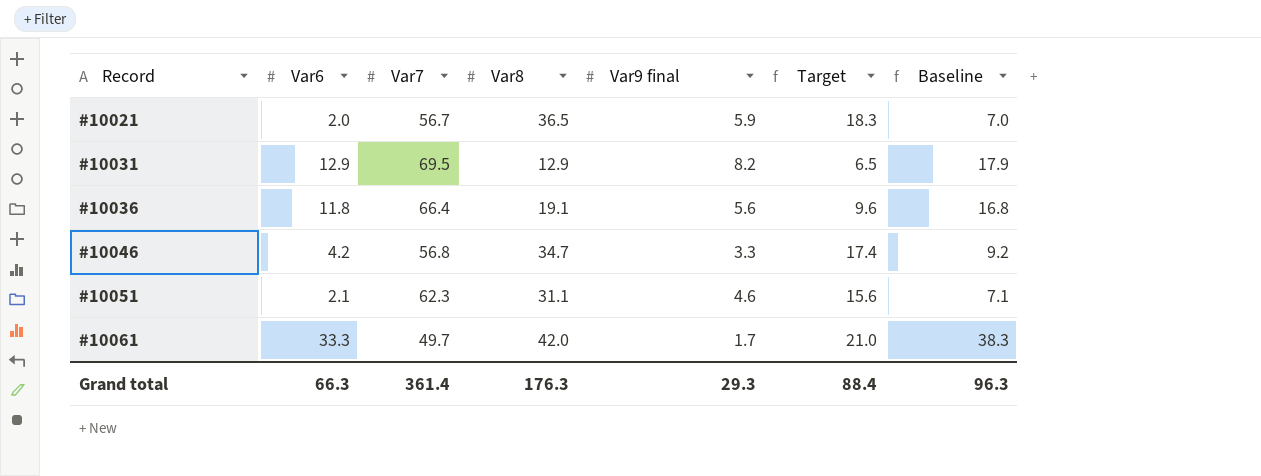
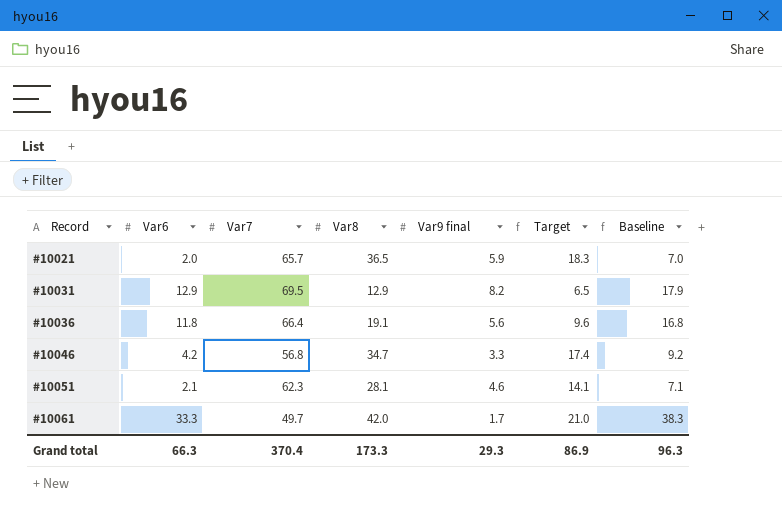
#10021 | Var7: 56.7 -> 65.7
#10051 | Var8: 31.1 -> 28.1
#10051 | Target: 15.6 -> 14.1
Grand total | Var7: 361.4 -> 370.4
Grand total | Var8: 176.3 -> 173.3
Grand total | Target: 88.4 -> 86.9

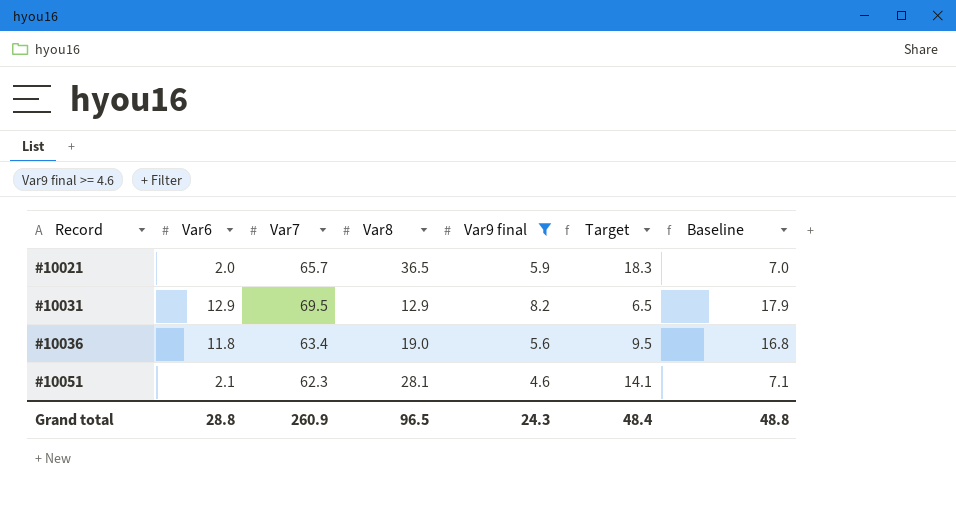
filter: none -> Var9 final >= 4.6
#10036 | Var7: 66.4 -> 63.4
#10036 | Var8: 19.1 -> 19.0
#10036 | Target: 9.6 -> 9.5
Grand total | Var6: 66.3 -> 28.8
Grand total | Var7: 370.4 -> 260.9
Grand total | Var8: 173.3 -> 96.5
Grand total | Var9 final: 29.3 -> 24.3
Grand total | Target: 86.9 -> 48.4
Grand total | Baseline: 96.3 -> 48.8

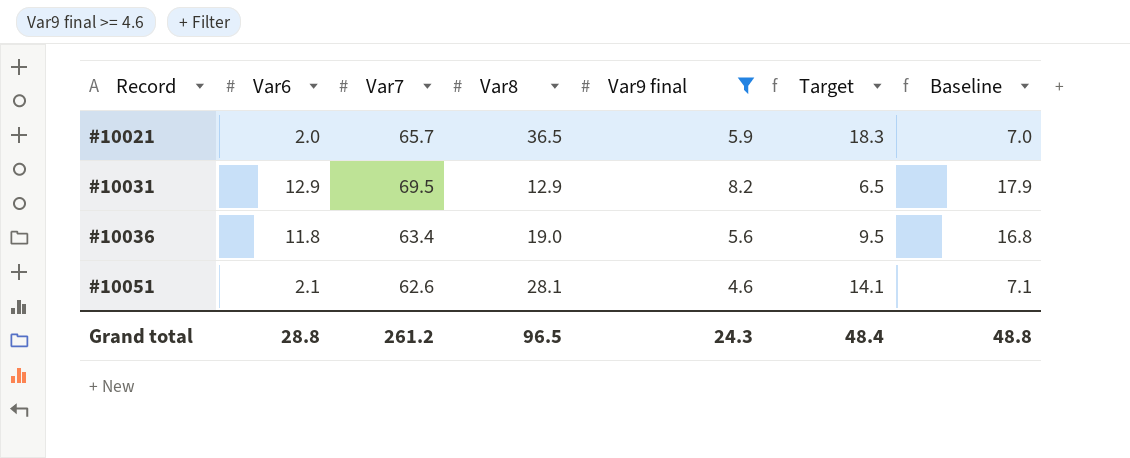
#10051 | Var7: 62.3 -> 62.6
Grand total | Var7: 260.9 -> 261.2

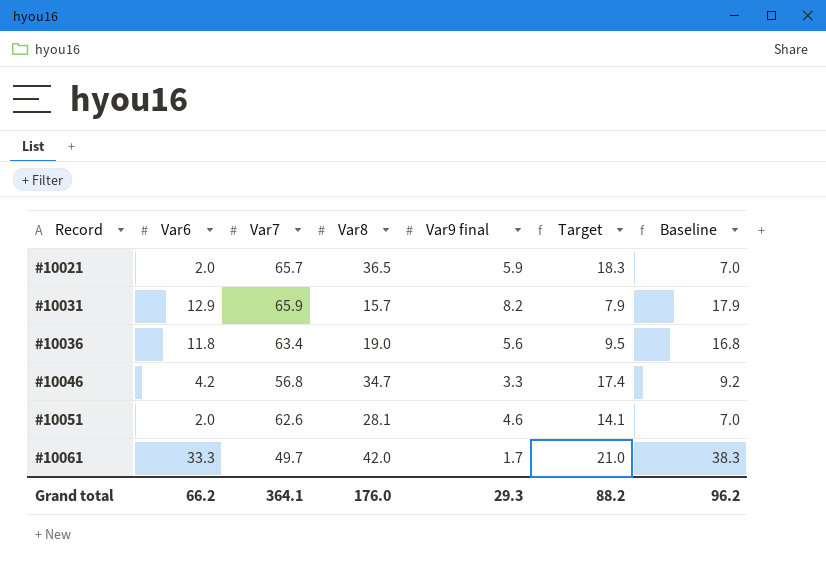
filter: Var9 final >= 4.6 -> none
#10031 | Var7: 69.5 -> 65.9
#10031 | Var8: 12.9 -> 15.7
#10031 | Target: 6.5 -> 7.9
#10051 | Var6: 2.1 -> 2.0
#10051 | Baseline: 7.1 -> 7.0
Grand total | Var6: 28.8 -> 66.2
Grand total | Var7: 261.2 -> 364.1
Grand total | Var8: 96.5 -> 176.0
Grand total | Var9 final: 24.3 -> 29.3
Grand total | Target: 48.4 -> 88.2
Grand total | Baseline: 48.8 -> 96.2

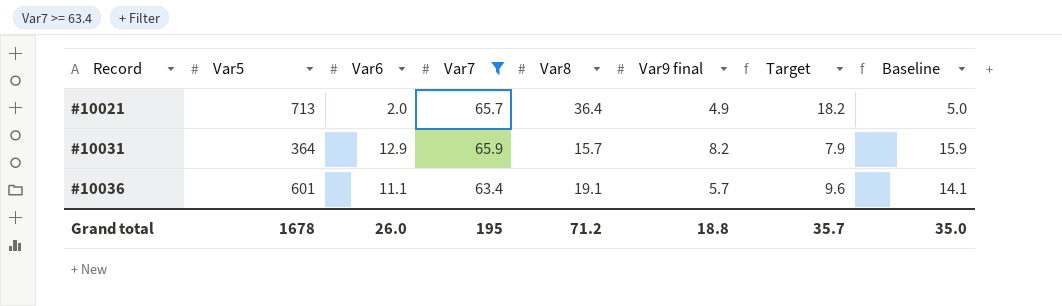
filter: none -> Var7 >= 63.4
column Var5 | position: none -> 2
column Baseline | formula: [Var6] + 5 -> [Var6] + 3
#10021 | Var8: 36.5 -> 36.4
#10021 | Var9 final: 5.9 -> 4.9
#10021 | Target: 18.3 -> 18.2
#10036 | Var6: 11.8 -> 11.1
#10036 | Var8: 19.0 -> 19.1
#10036 | Var9 final: 5.6 -> 5.7
#10036 | Target: 9.5 -> 9.6
Grand total | Var6: 66.2 -> 26.0
Grand total | Var7: 364.1 -> 195
Grand total | Var8: 176.0 -> 71.2
Grand total | Var9 final: 29.3 -> 18.8
Grand total | Target: 88.2 -> 35.7
Grand total | Baseline: 96.2 -> 35.0

